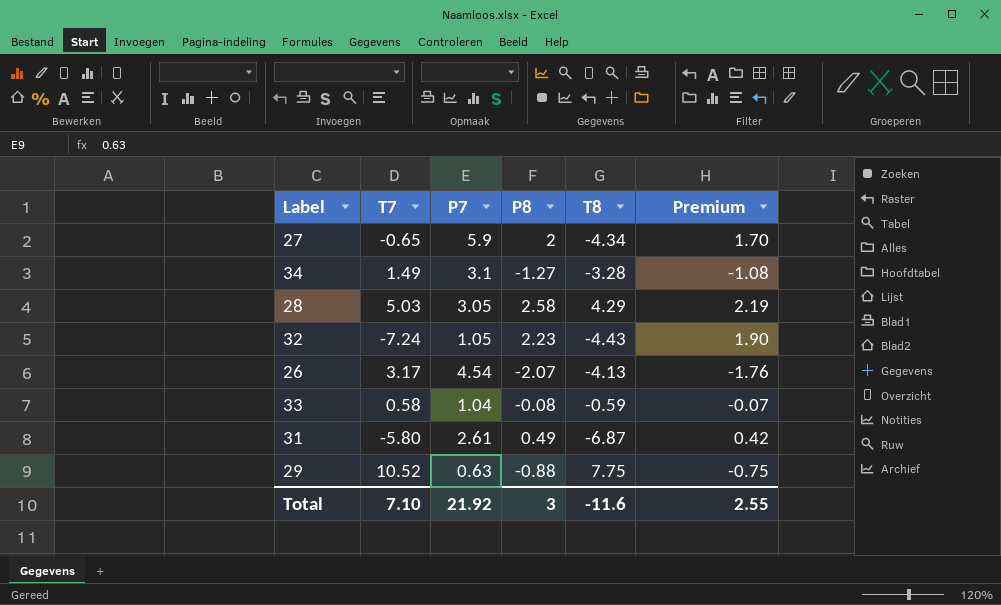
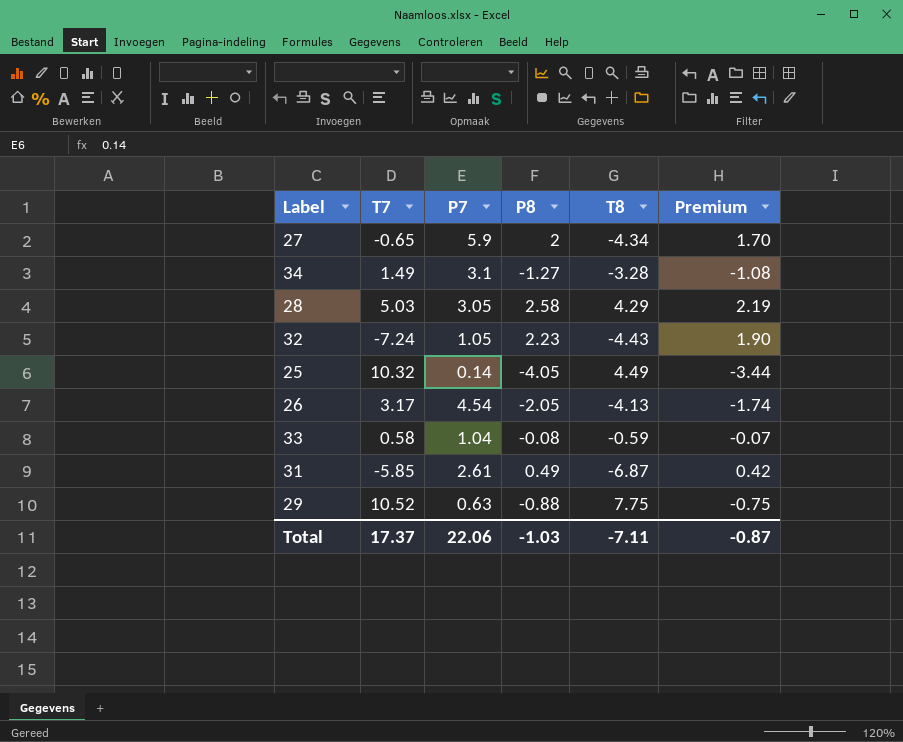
row 25: none -> 10.32 | 0.14 | -4.05 | 4.49 | -3.44
26 | P8: -2.07 -> -2.05
26 | Premium: -1.76 -> -1.74
31 | T7: -5.80 -> -5.85
Total | T7: 7.10 -> 17.37
Total | P7: 21.92 -> 22.06
Total | P8: 3 -> -1.03
Total | T8: -11.6 -> -7.11
Total | Premium: 2.55 -> -0.87

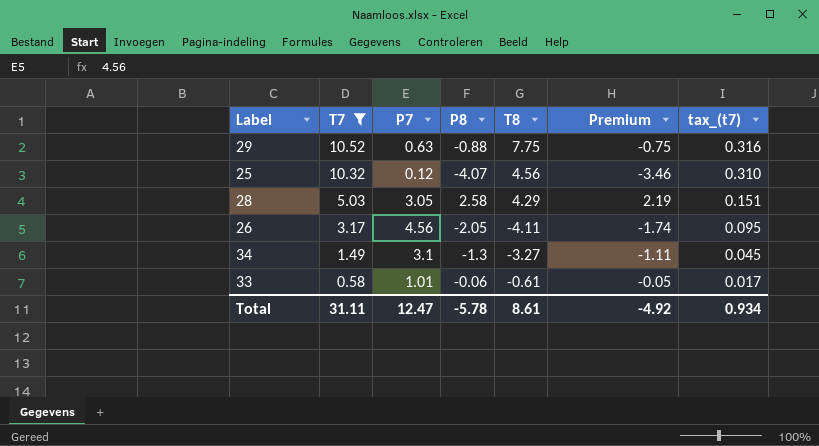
filter: none -> T7 >= 0.58
row order: none -> T7 descending
column tax_(t7) | formula: none -> [T7] * 0.03
25 | P7: 0.14 -> 0.12
25 | P8: -4.05 -> -4.07
25 | T8: 4.49 -> 4.56
25 | Premium: -3.44 -> -3.46
26 | P7: 4.54 -> 4.56
26 | T8: -4.13 -> -4.11
34 | P8: -1.27 -> -1.3
34 | T8: -3.28 -> -3.27
34 | Premium: -1.08 -> -1.11
33 | P7: 1.04 -> 1.01
33 | P8: -0.08 -> -0.06
33 | T8: -0.59 -> -0.61
33 | Premium: -0.07 -> -0.05
Total | T7: 17.37 -> 31.11
Total | P7: 22.06 -> 12.47
Total | P8: -1.03 -> -5.78
Total | T8: -7.11 -> 8.61
Total | Premium: -0.87 -> -4.92

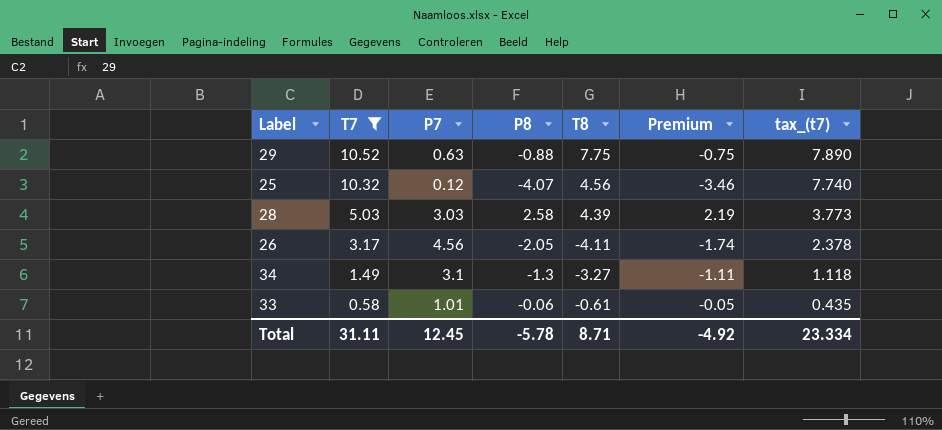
column tax_(t7) | formula: [T7] * 0.03 -> [T7] * 0.75
28 | P7: 3.05 -> 3.03
28 | T8: 4.29 -> 4.39
Total | P7: 12.47 -> 12.45
Total | T8: 8.61 -> 8.71
Total | tax_(t7): 0.934 -> 23.334

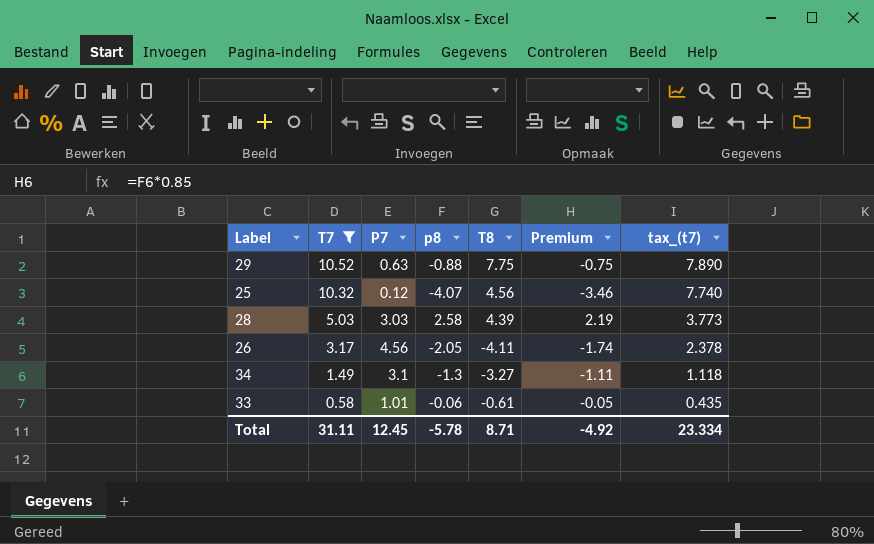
column name: P8 -> p8

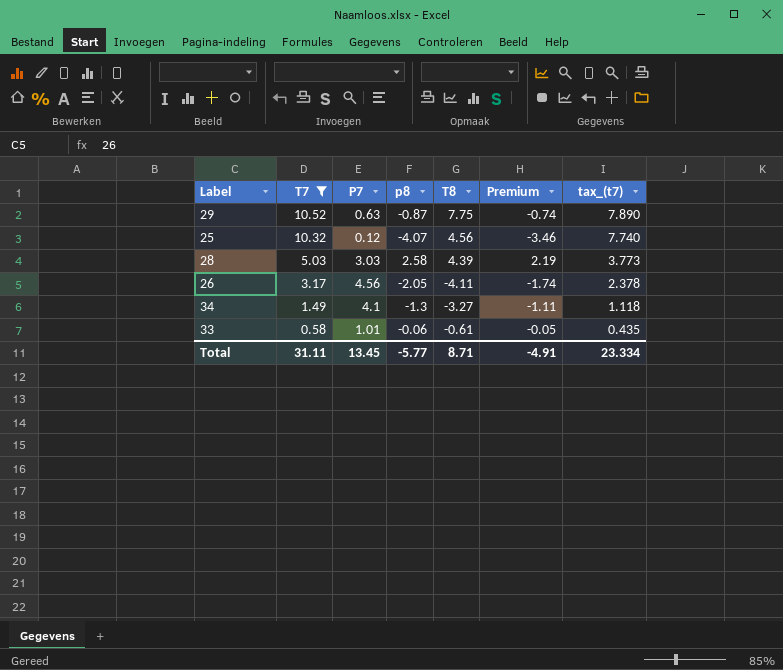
29 | p8: -0.88 -> -0.87
29 | Premium: -0.75 -> -0.74
34 | P7: 3.1 -> 4.1
Total | P7: 12.45 -> 13.45
Total | p8: -5.78 -> -5.77
Total | Premium: -4.92 -> -4.91

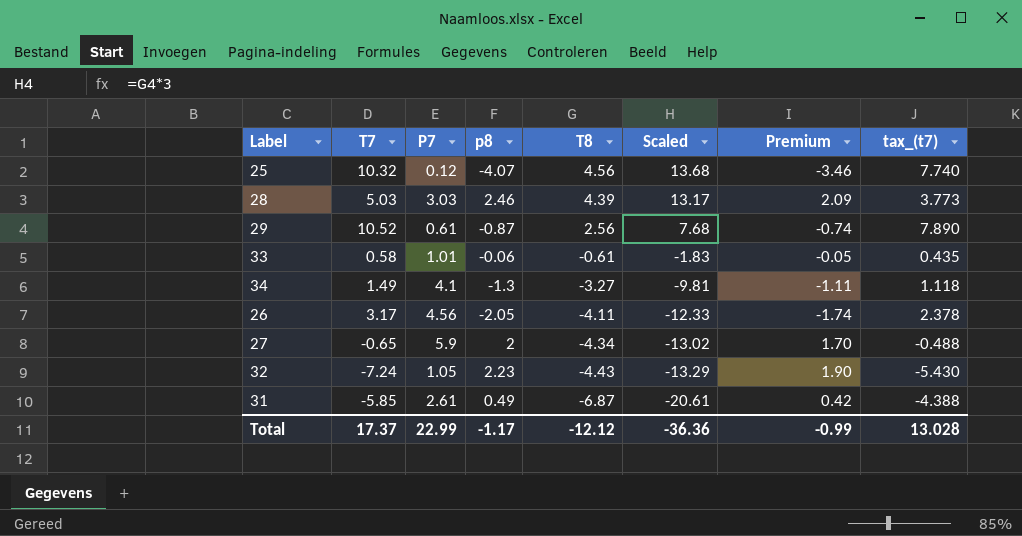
filter: T7 >= 0.58 -> none
row order: T7 descending -> T8 descending
column Scaled | formula: none -> [T8] * 3
28 | p8: 2.58 -> 2.46
28 | Premium: 2.19 -> 2.09
29 | P7: 0.63 -> 0.61
29 | T8: 7.75 -> 2.56
Total | T7: 31.11 -> 17.37
Total | P7: 13.45 -> 22.99
Total | p8: -5.77 -> -1.17
Total | T8: 8.71 -> -12.12
Total | Premium: -4.91 -> -0.99
Total | tax_(t7): 23.334 -> 13.028

